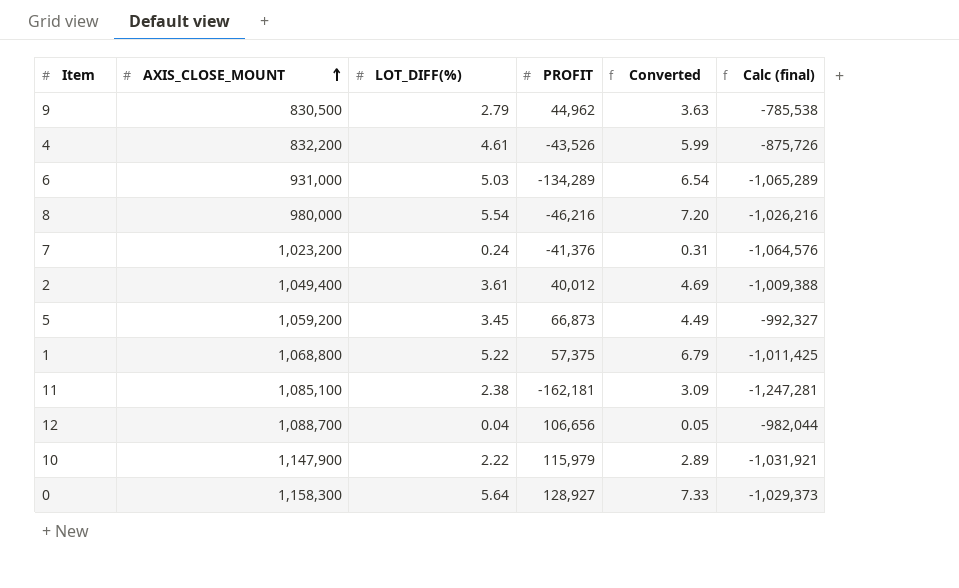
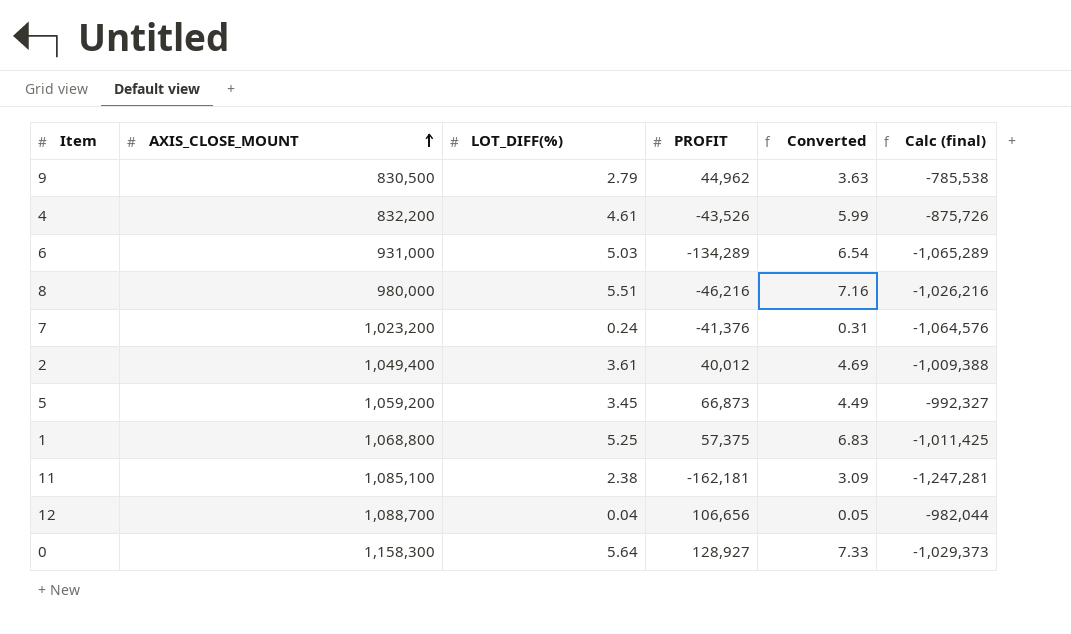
row 10: 1,147,900 | 2.22 | 115,979 | 2.89 | -1,031,921 -> none
8 | LOT_DIFF(%): 5.54 -> 5.51
8 | Converted: 7.20 -> 7.16
1 | LOT_DIFF(%): 5.22 -> 5.25
1 | Converted: 6.79 -> 6.83

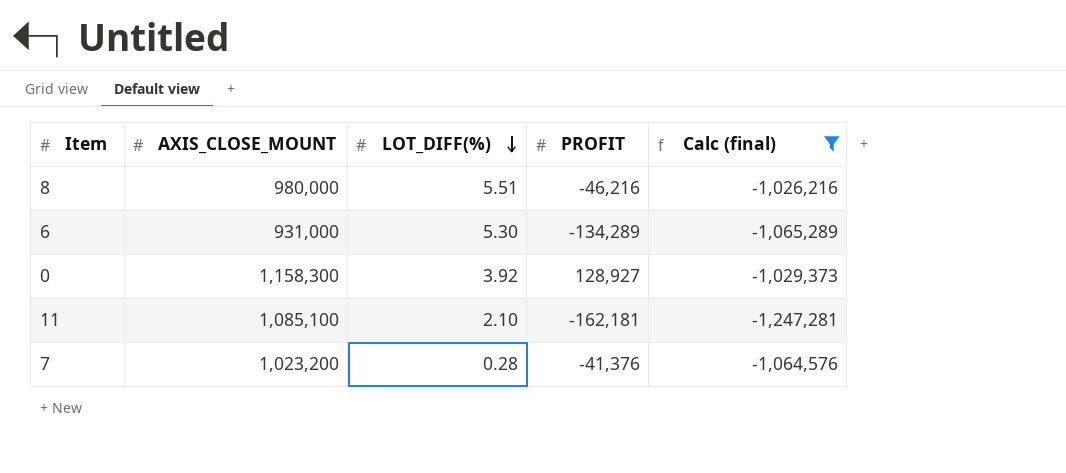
filter: none -> Calc (final) <= -1,026,216
row order: AXIS_CLOSE_MOUNT ascending -> LOT_DIFF(%) descending
column Converted | formula: [LOT_DIFF(%)] * 1.3 -> none
6 | LOT_DIFF(%): 5.03 -> 5.30
0 | LOT_DIFF(%): 5.64 -> 3.92
11 | LOT_DIFF(%): 2.38 -> 2.10
7 | LOT_DIFF(%): 0.24 -> 0.28

